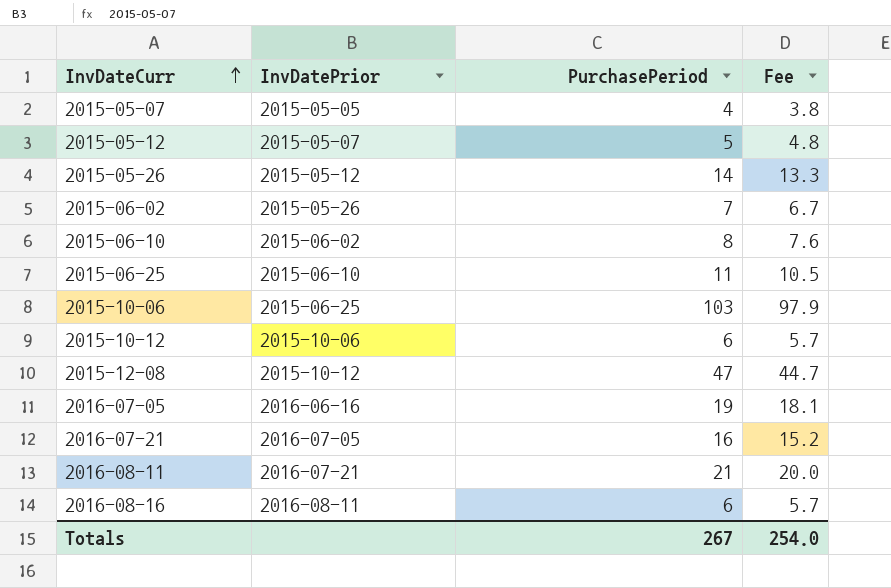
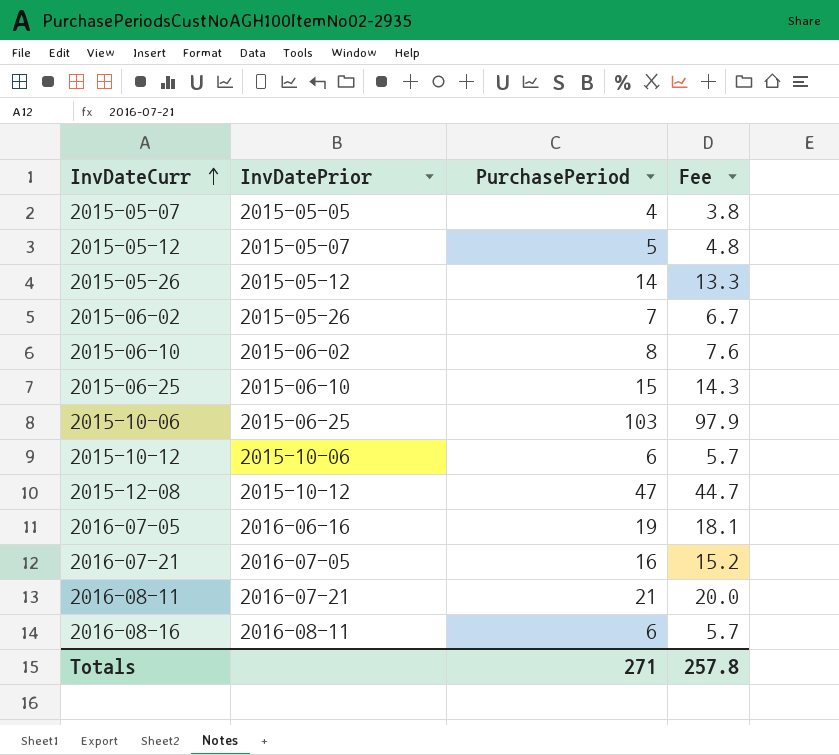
2015-06-25 | PurchasePeriod: 11 -> 15
2015-06-25 | Fee: 10.5 -> 14.3
Totals | PurchasePeriod: 267 -> 271
Totals | Fee: 254.0 -> 257.8

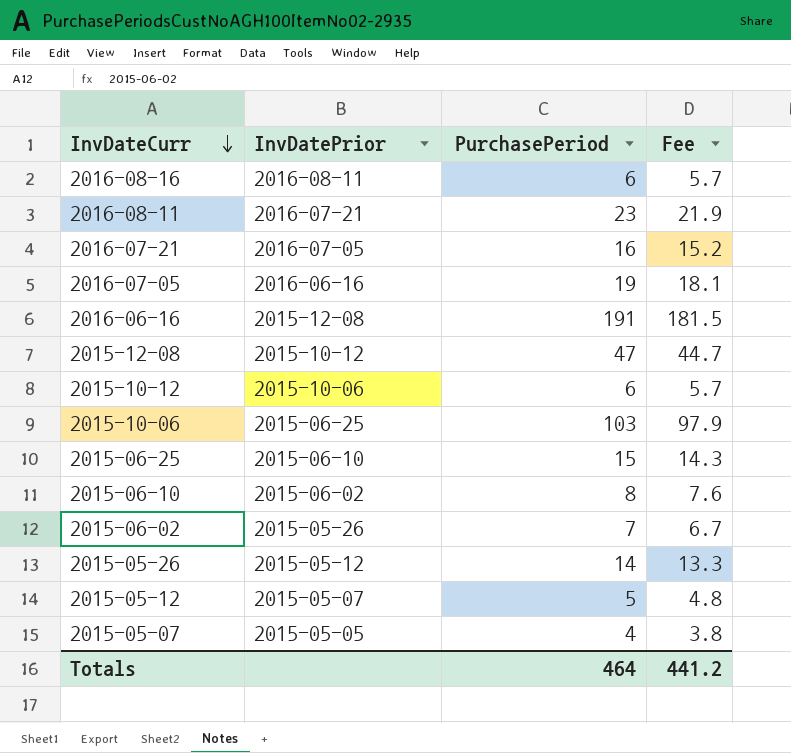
row order: InvDateCurr ascending -> InvDateCurr descending
2016-08-11 | PurchasePeriod: 21 -> 23
2016-08-11 | Fee: 20.0 -> 21.9
row 2016-06-16: none -> 2015-12-08 | 191 | 181.5
Totals | PurchasePeriod: 271 -> 464
Totals | Fee: 257.8 -> 441.2

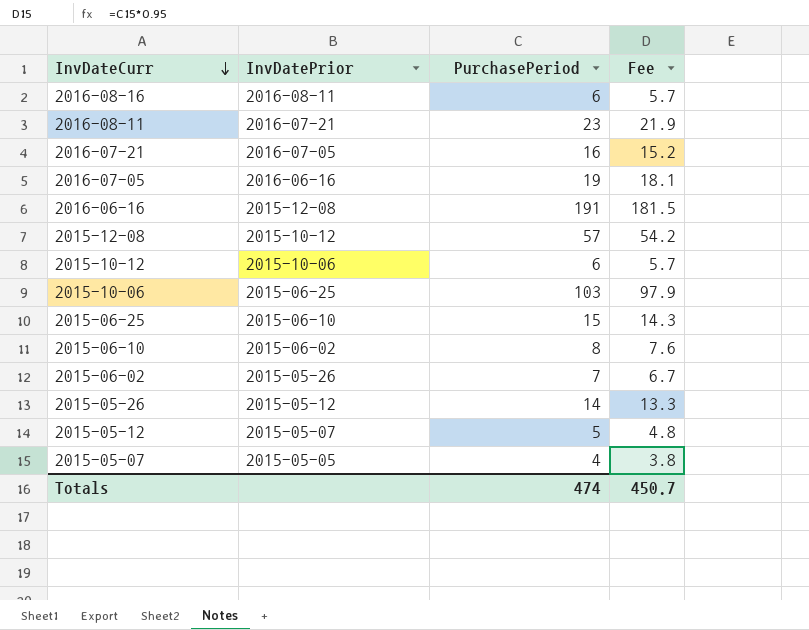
2015-12-08 | PurchasePeriod: 47 -> 57
2015-12-08 | Fee: 44.7 -> 54.2
Totals | PurchasePeriod: 464 -> 474
Totals | Fee: 441.2 -> 450.7

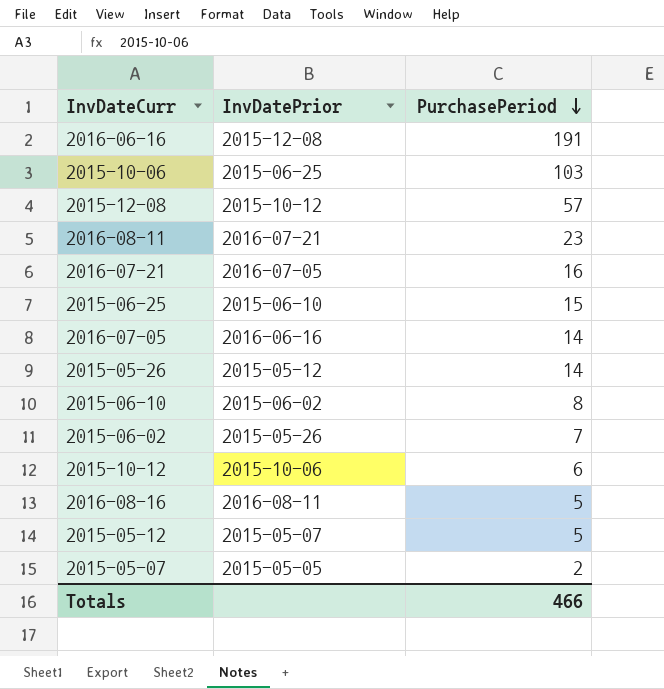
row order: InvDateCurr descending -> PurchasePeriod descending
column Fee | formula: [PurchasePeriod] * 0.95 -> none
2016-07-05 | PurchasePeriod: 19 -> 14
2016-08-16 | PurchasePeriod: 6 -> 5
2015-05-07 | PurchasePeriod: 4 -> 2
Totals | PurchasePeriod: 474 -> 466

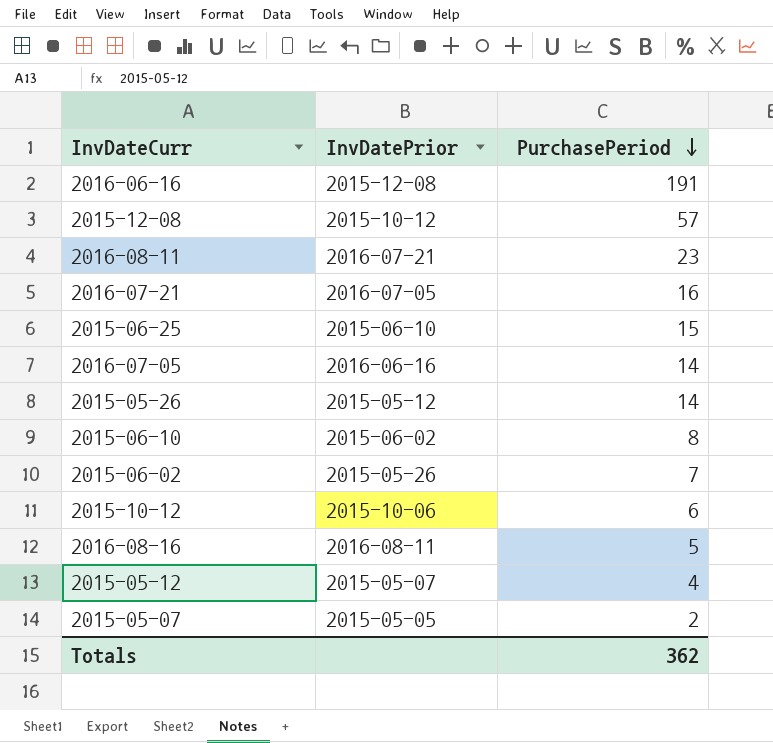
row 2015-10-06: 2015-06-25 | 103 -> none
2015-05-12 | PurchasePeriod: 5 -> 4
Totals | PurchasePeriod: 466 -> 362

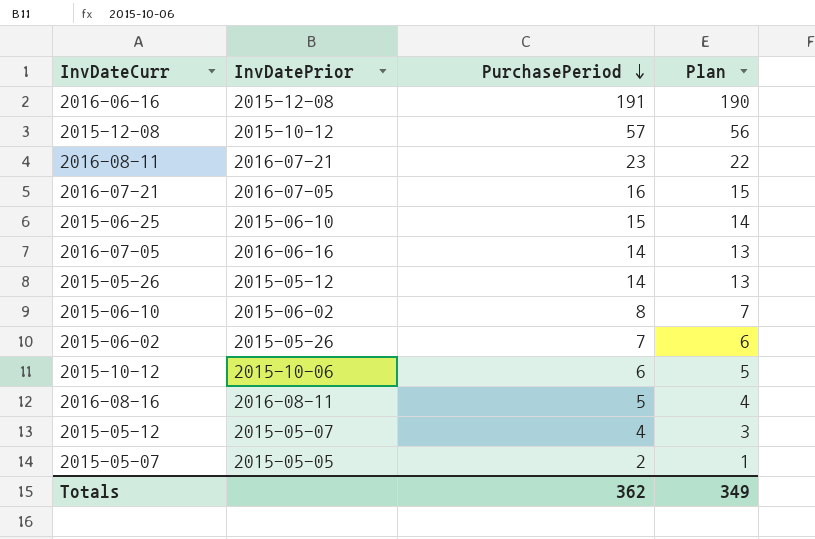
column Plan | formula: none -> [PurchasePeriod] - 1

